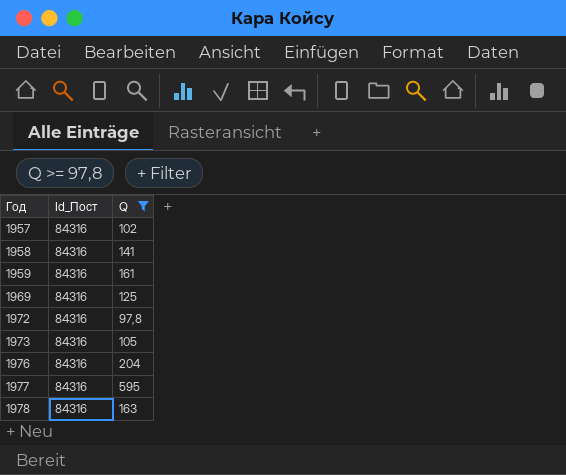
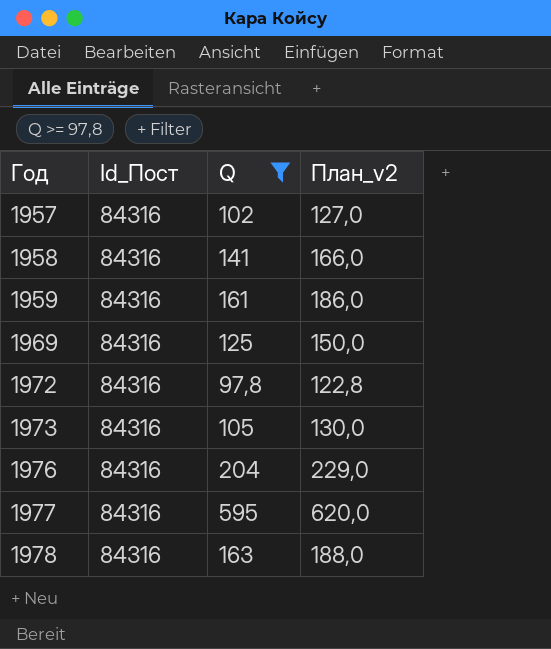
column План_v2 | formula: none -> [Q] + 25

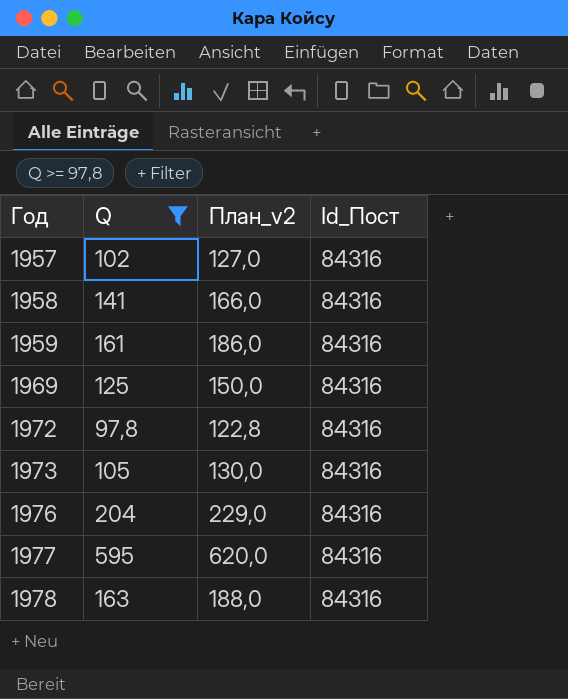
column Id_Пост | position: 2 -> 4

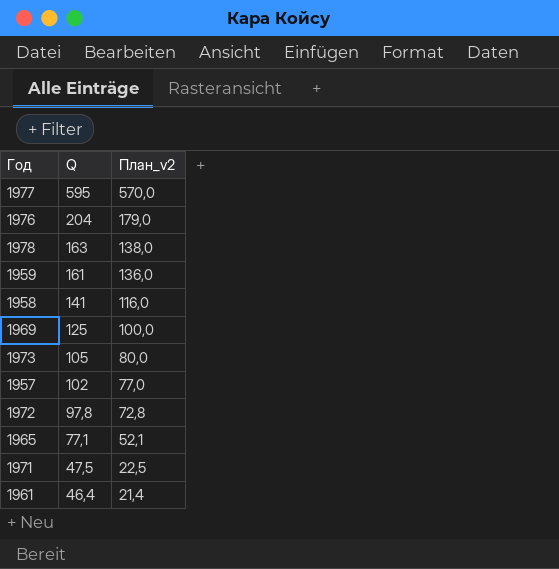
filter: Q >= 97,8 -> none
row order: Год ascending -> Q descending
column Id_Пост | position: 4 -> none
column План_v2 | formula: [Q] + 25 -> [Q] - 25

